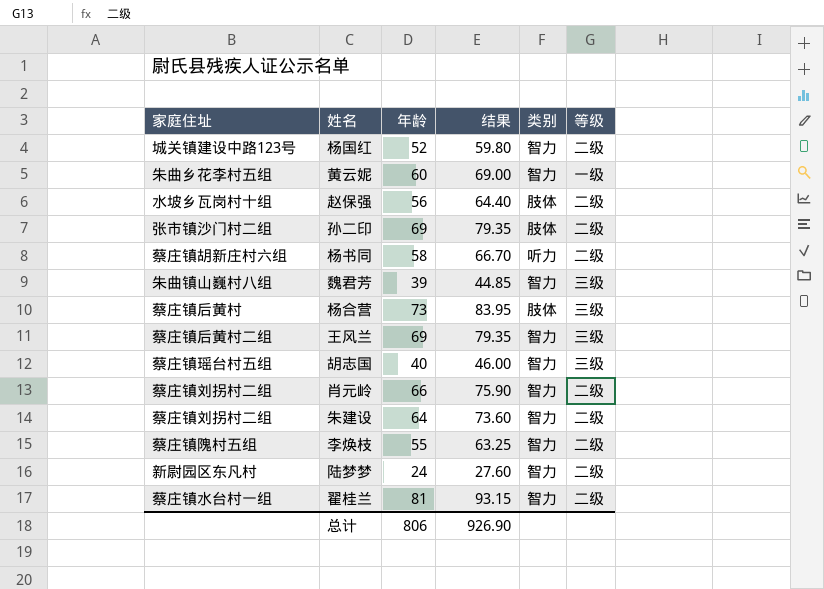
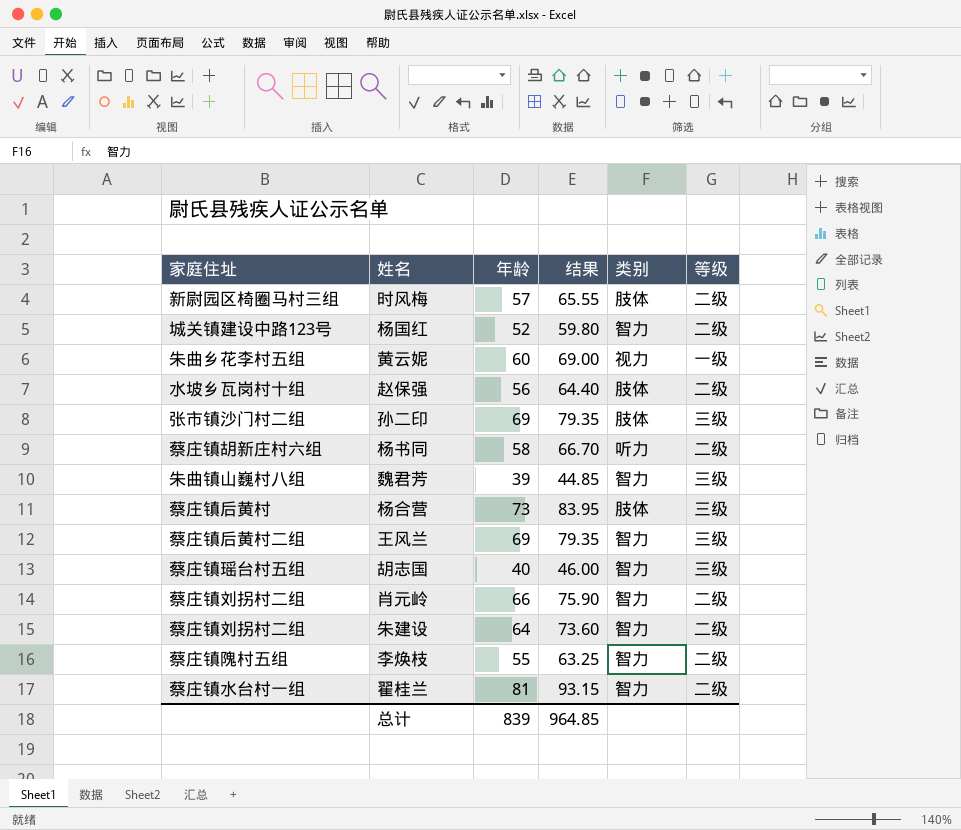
row 陆梦梦: 新尉园区东凡村 | 24 | 27.60 | 智力 | 二级 -> none
row 时风梅: none -> 新尉园区椅圈马村三组 | 57 | 65.55 | 肢体 | 二级
黄云妮 | 类别: 智力 -> 视力
孙二印 | 等级: 二级 -> 三级
总计 | 年龄: 806 -> 839
总计 | 结果: 926.90 -> 964.85

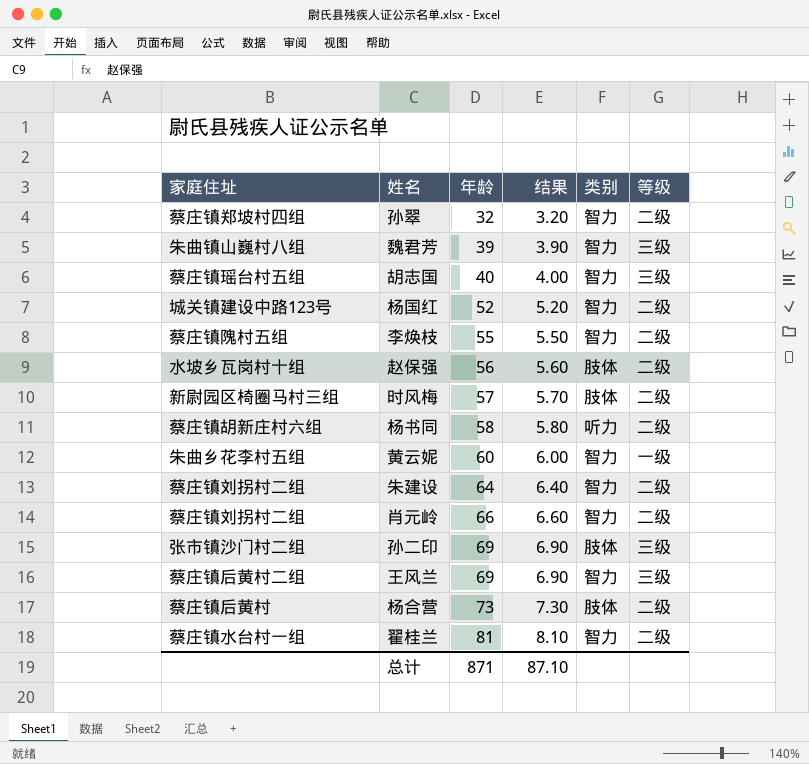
row order: none -> 年龄 ascending
column 结果 | formula: [年龄] * 1.15 -> [年龄] * 0.1
row 孙翠: none -> 蔡庄镇郑坡村四组 | 32 | 3.20 | 智力 | 二级
黄云妮 | 类别: 视力 -> 智力
杨合营 | 等级: 三级 -> 二级
总计 | 年龄: 839 -> 871
总计 | 结果: 964.85 -> 87.10

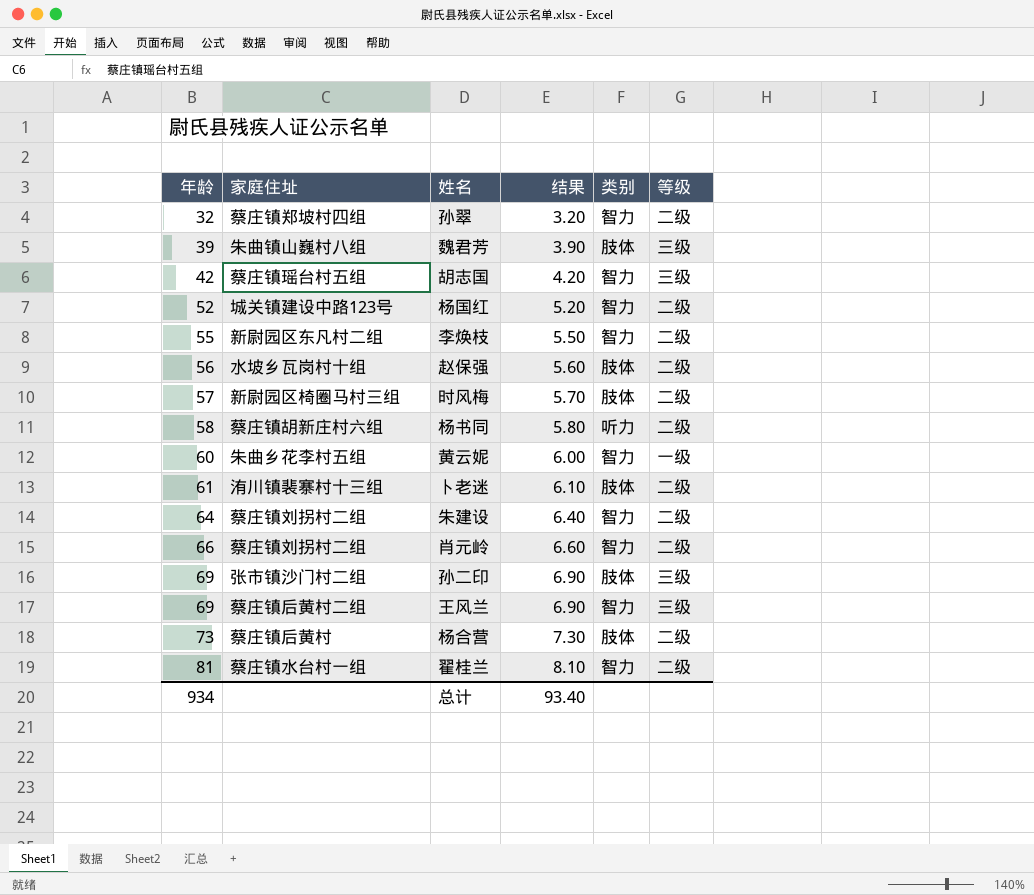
column 年龄 | position: 3 -> 1
魏君芳 | 类别: 智力 -> 肢体
胡志国 | 年龄: 40 -> 42
胡志国 | 结果: 4.00 -> 4.20
李焕枝 | 家庭住址: 蔡庄镇隗村五组 -> 新尉园区东凡村二组
row 卜老迷: none -> 61 | 洧川镇裴寨村十三组 | 6.10 | 肢体 | 二级
总计 | 年龄: 871 -> 934
总计 | 结果: 87.10 -> 93.40

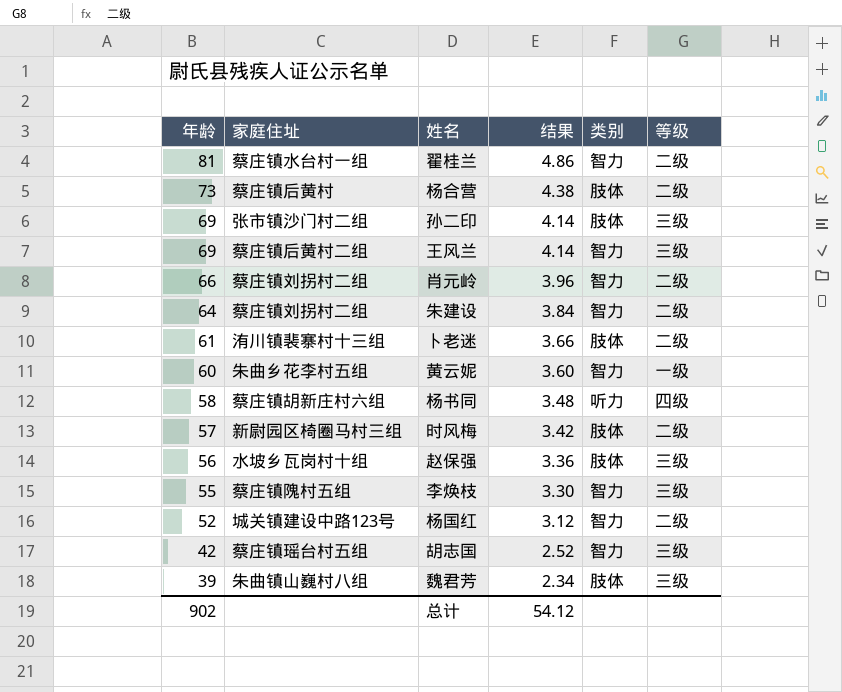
row order: 年龄 ascending -> 年龄 descending
column 结果 | formula: [年龄] * 0.1 -> [年龄] * 0.06
row 孙翠: 32 | 蔡庄镇郑坡村四组 | 3.20 | 智力 | 二级 -> none
杨书同 | 等级: 二级 -> 四级
赵保强 | 等级: 二级 -> 三级
李焕枝 | 家庭住址: 新尉园区东凡村二组 -> 蔡庄镇隗村五组
李焕枝 | 等级: 二级 -> 三级
总计 | 年龄: 934 -> 902
总计 | 结果: 93.40 -> 54.12

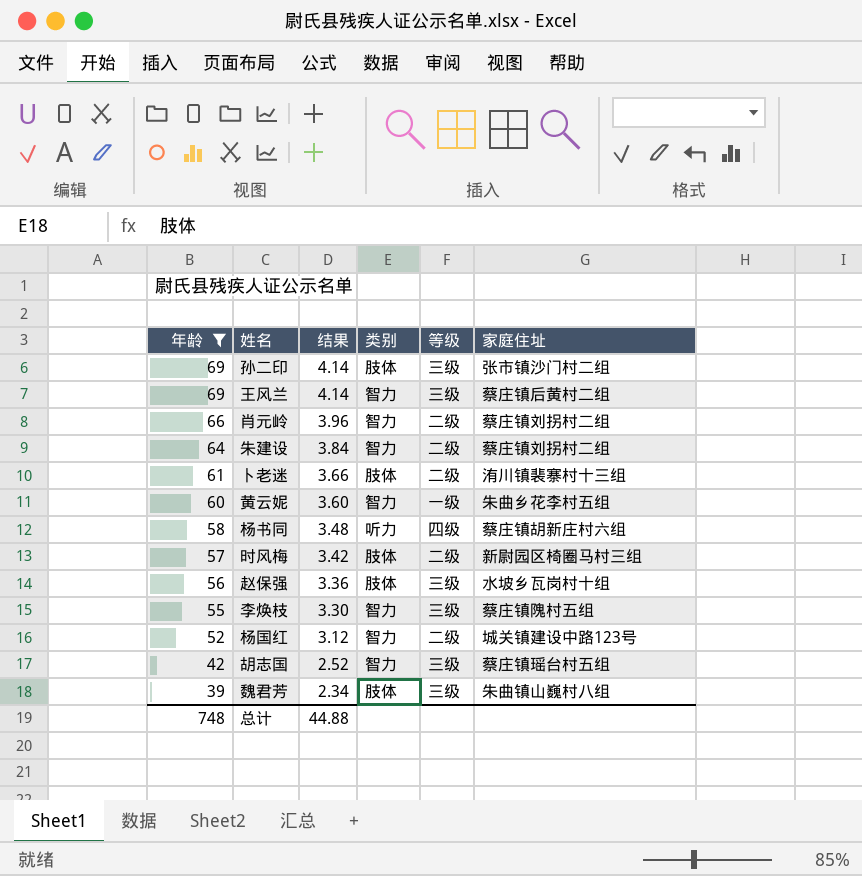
filter: none -> 年龄 <= 69
column 家庭住址 | position: 2 -> 6
总计 | 年龄: 902 -> 748
总计 | 结果: 54.12 -> 44.88

